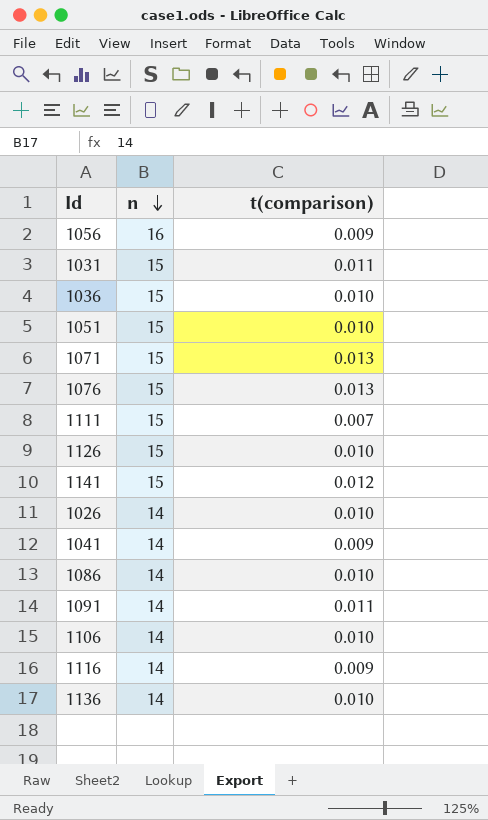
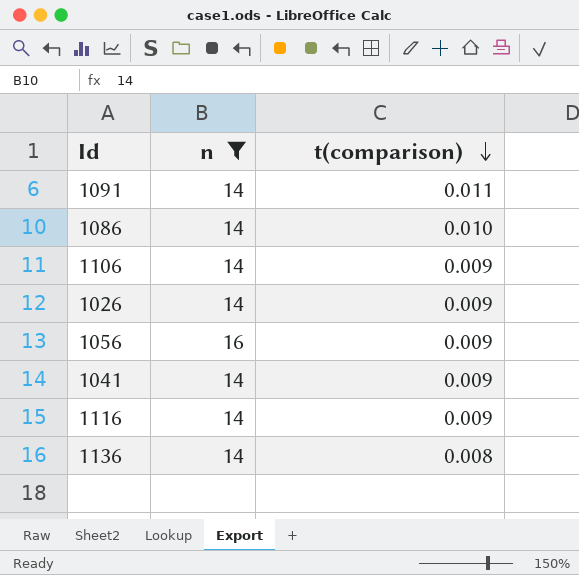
filter: none -> n != 15
row order: n descending -> t(comparison) descending
1106 | t(comparison): 0.010 -> 0.009
1026 | t(comparison): 0.010 -> 0.009
1136 | t(comparison): 0.010 -> 0.008

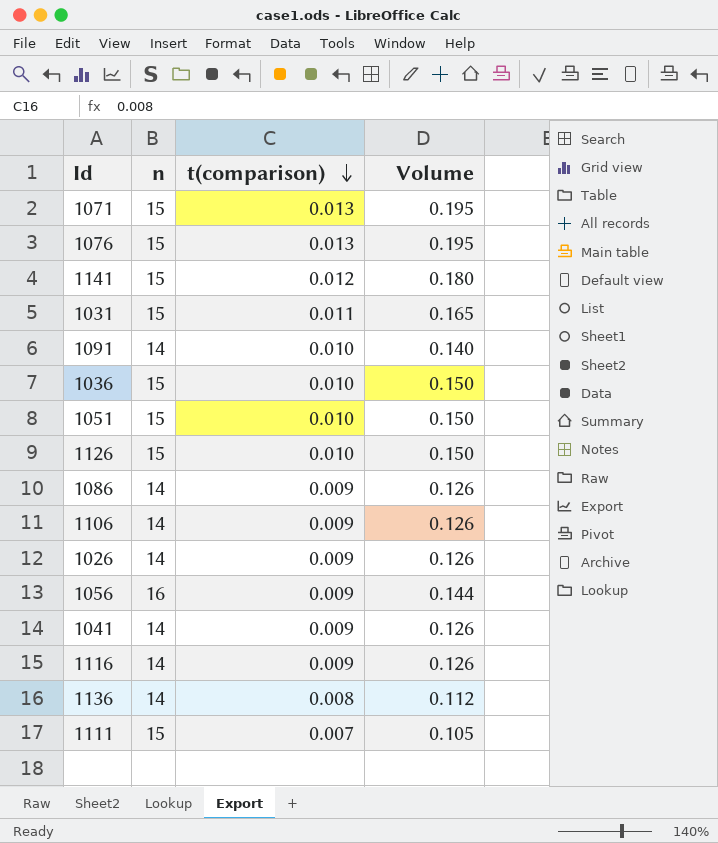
filter: n != 15 -> none
column Volume | formula: none -> [n] * [t(comparison)]
1091 | t(comparison): 0.011 -> 0.010
1086 | t(comparison): 0.010 -> 0.009

